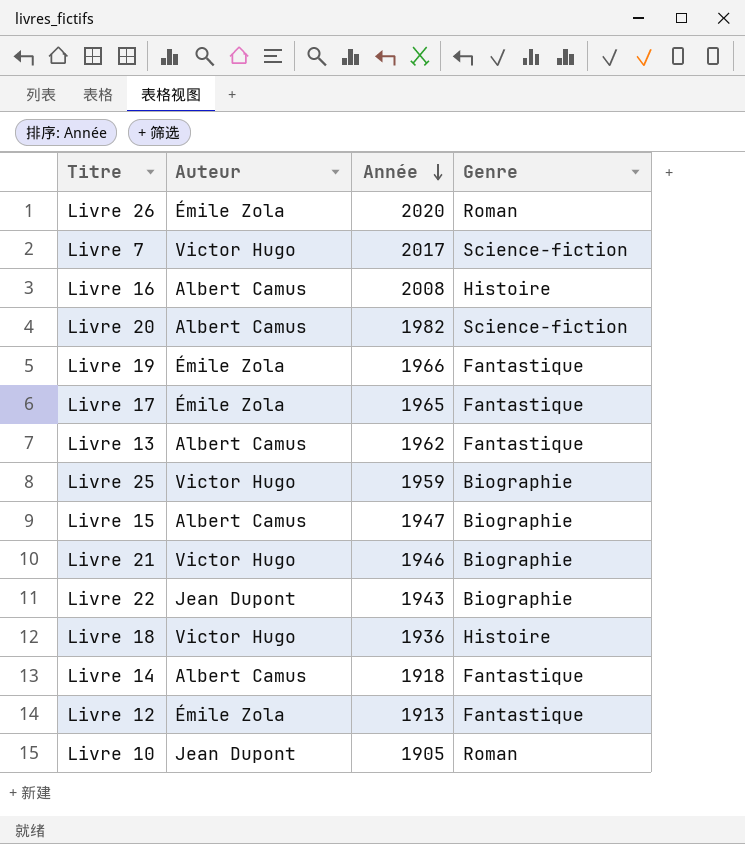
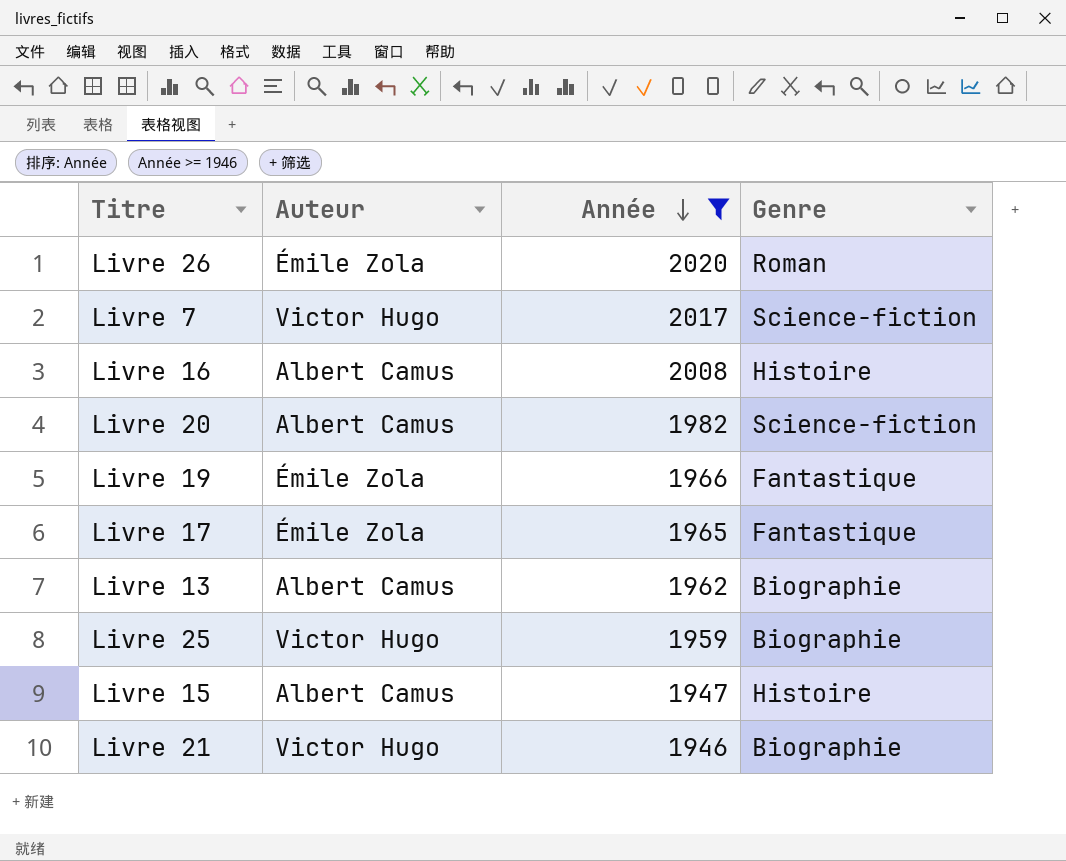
filter: none -> Année >= 1946
Livre 13 | Genre: Fantastique -> Biographie
Livre 15 | Genre: Biographie -> Histoire

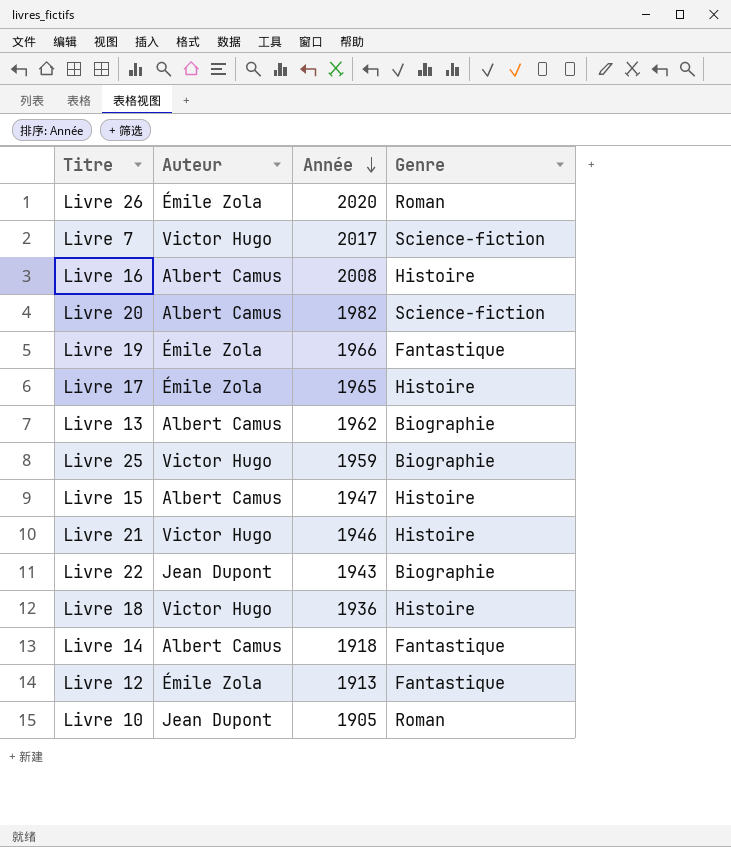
filter: Année >= 1946 -> none
Livre 17 | Genre: Fantastique -> Histoire
Livre 21 | Genre: Biographie -> Histoire

